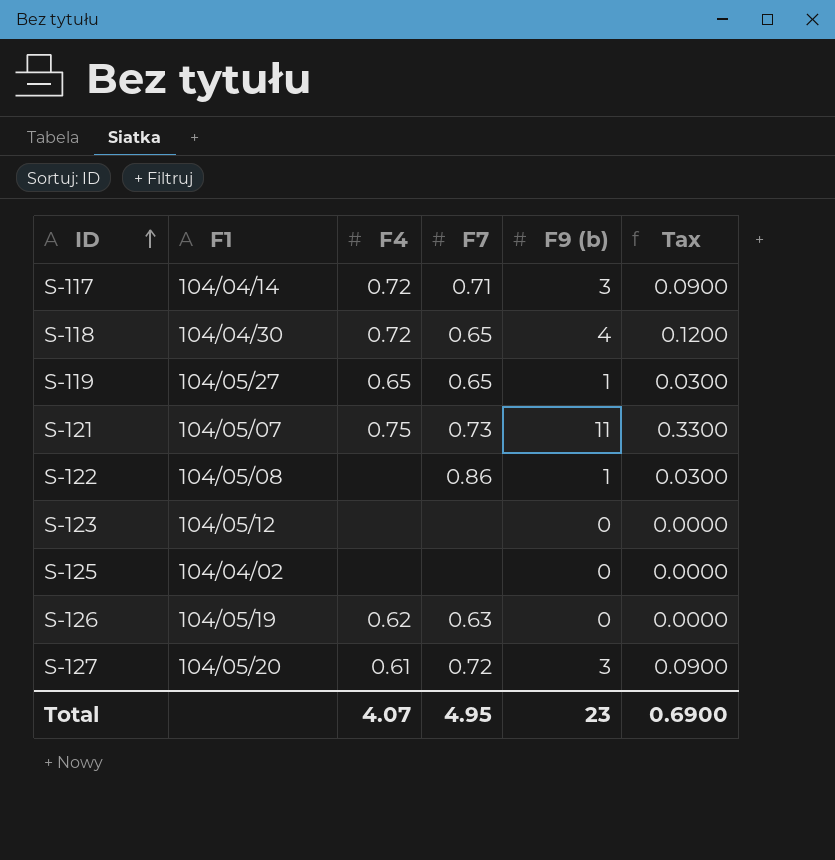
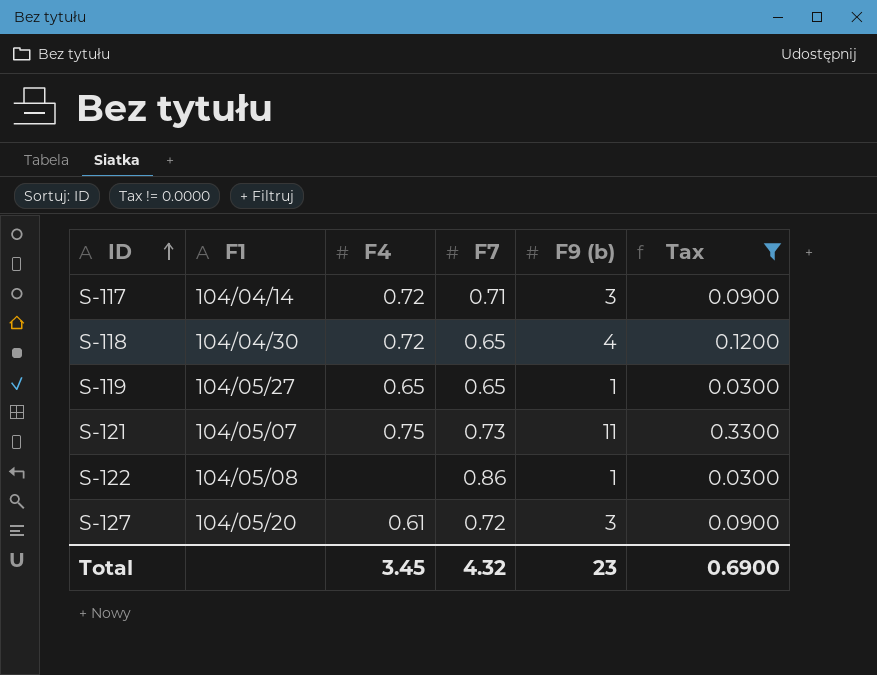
filter: none -> Tax != 0.0000
Total | F4: 4.07 -> 3.45
Total | F7: 4.95 -> 4.32

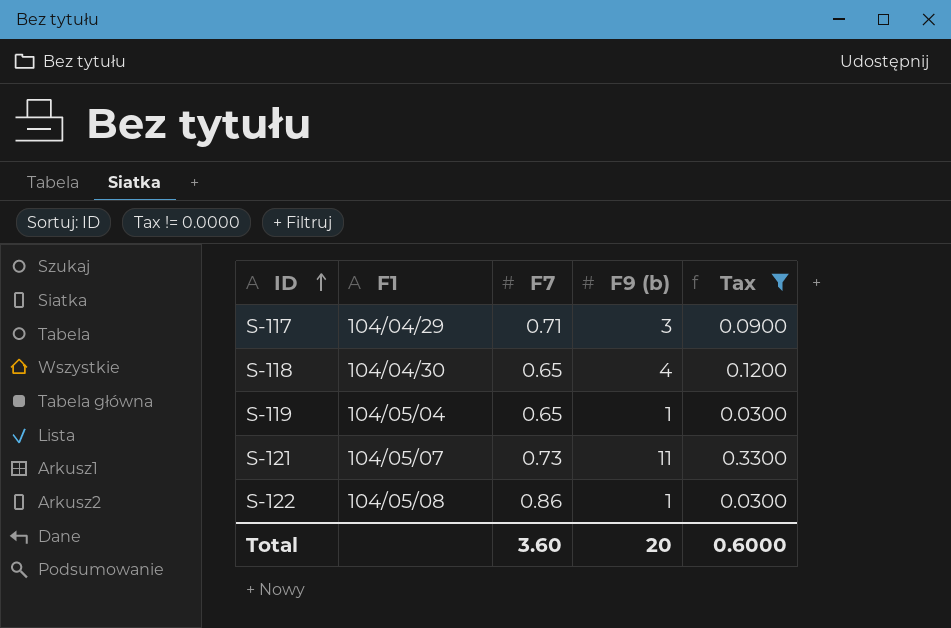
column F4 | position: 3 -> none
row S-127: 104/05/20 | 0.61 | 0.72 | 3 | 0.0900 -> none
S-117 | F1: 104/04/14 -> 104/04/29
S-119 | F1: 104/05/27 -> 104/05/04
Total | F7: 4.32 -> 3.60
Total | F9 (b): 23 -> 20
Total | Tax: 0.6900 -> 0.6000

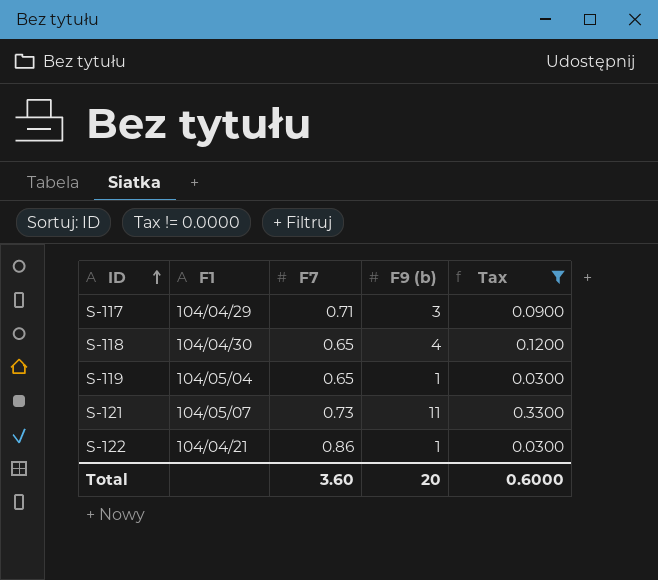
S-122 | F1: 104/05/08 -> 104/04/21

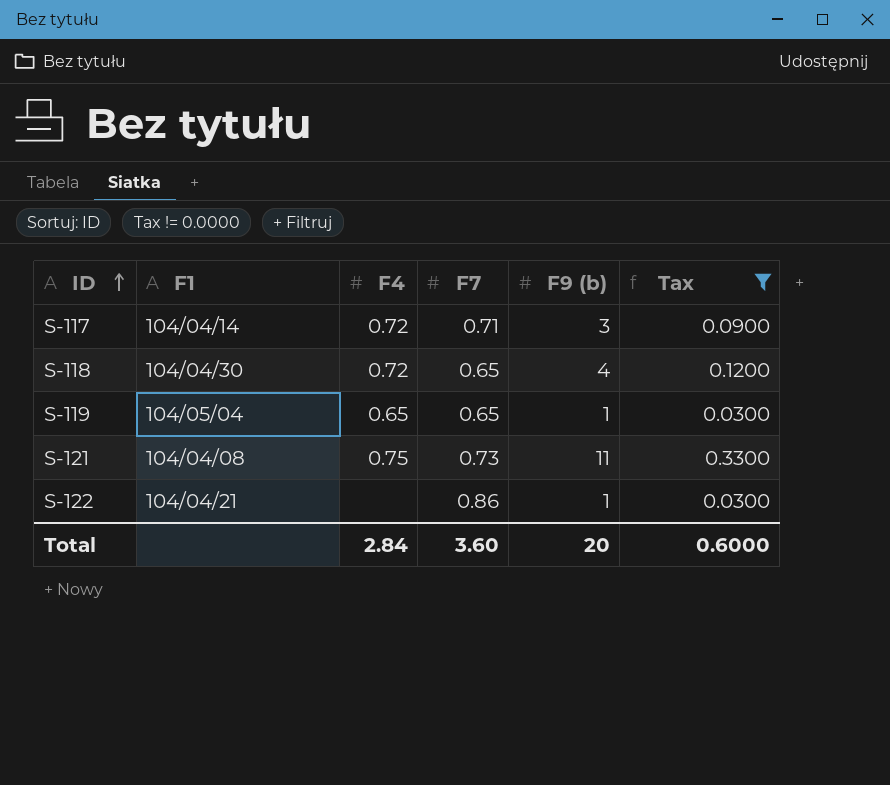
column F4 | position: none -> 3
S-117 | F1: 104/04/29 -> 104/04/14
S-121 | F1: 104/05/07 -> 104/04/08

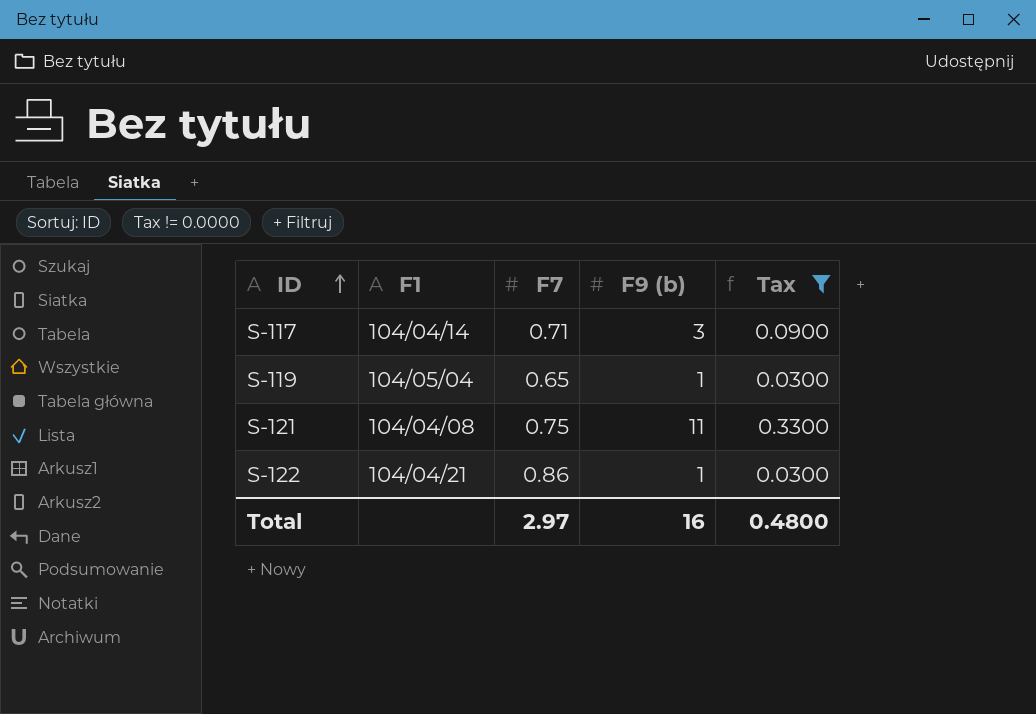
column F4 | position: 3 -> none
row S-118: 104/04/30 | 0.72 | 0.65 | 4 | 0.1200 -> none
S-121 | F7: 0.73 -> 0.75
Total | F7: 3.60 -> 2.97
Total | F9 (b): 20 -> 16
Total | Tax: 0.6000 -> 0.4800

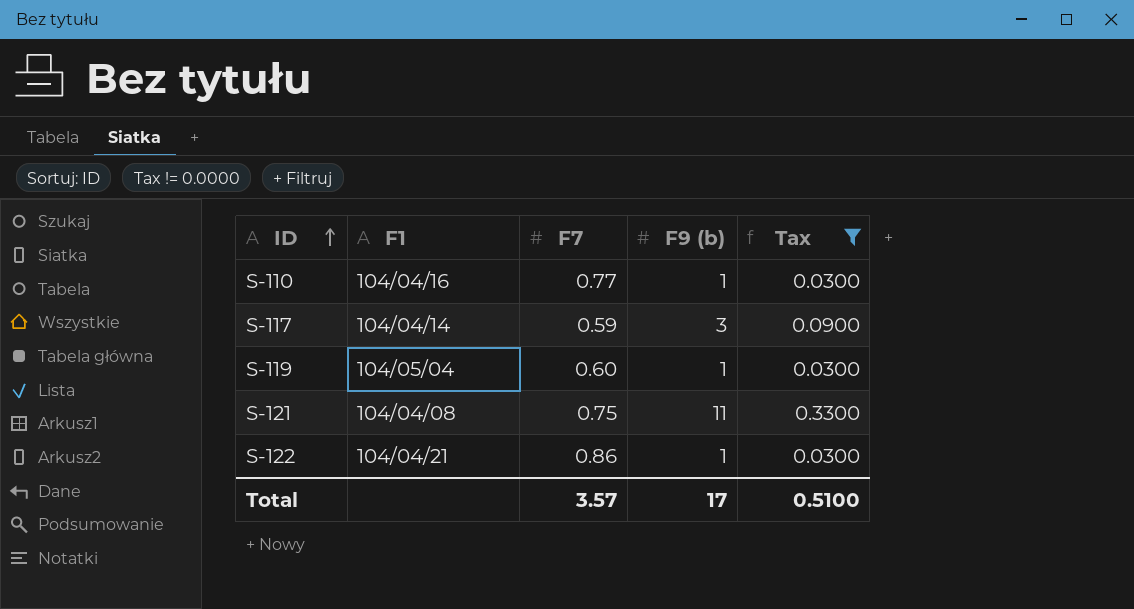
row S-110: none -> 104/04/16 | 0.77 | 1 | 0.0300
S-117 | F7: 0.71 -> 0.59
S-119 | F7: 0.65 -> 0.60
Total | F7: 2.97 -> 3.57
Total | F9 (b): 16 -> 17
Total | Tax: 0.4800 -> 0.5100

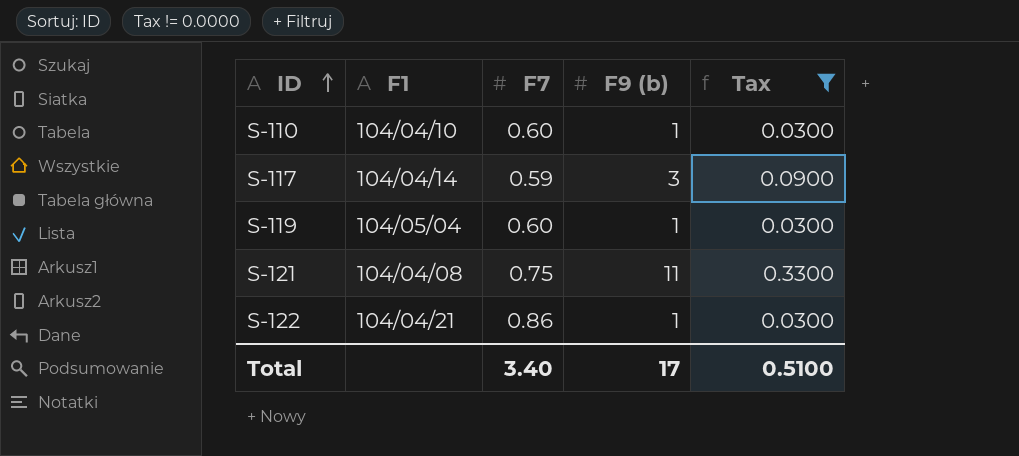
S-110 | F1: 104/04/16 -> 104/04/10
S-110 | F7: 0.77 -> 0.60
Total | F7: 3.57 -> 3.40

